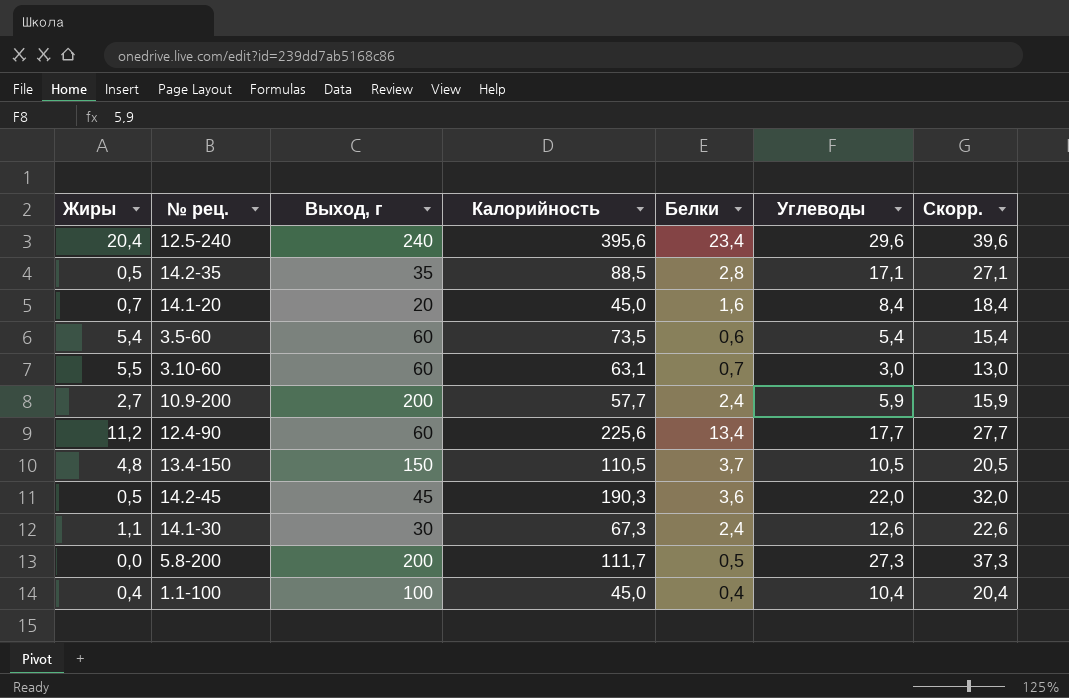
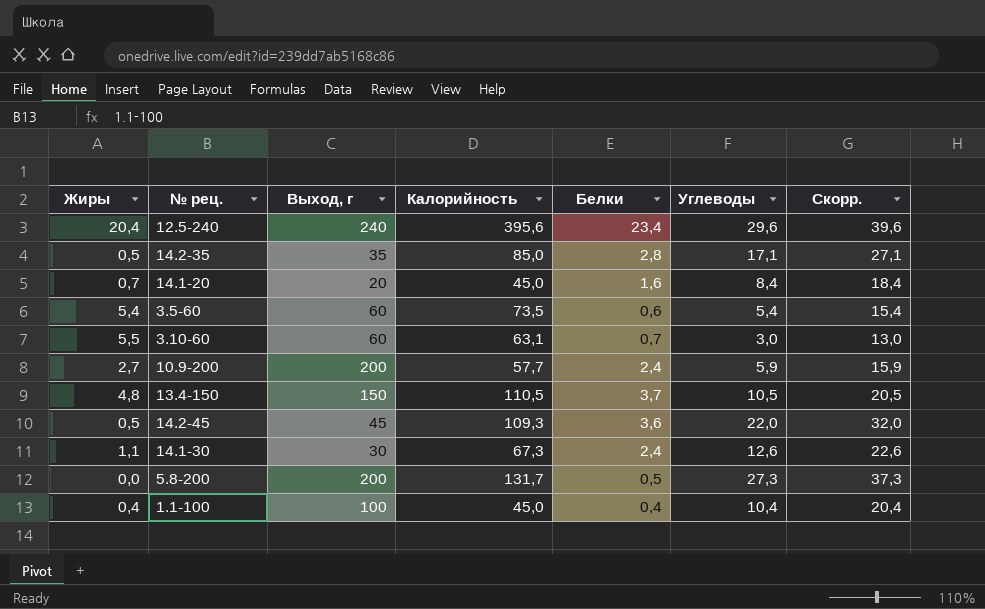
row 12.4-90: 11,2 | 60 | 225,6 | 13,4 | 17,7 | 27,7 -> none
14.2-35 | Калорийность: 88,5 -> 85,0
14.2-45 | Калорийность: 190,3 -> 109,3
5.8-200 | Калорийность: 111,7 -> 131,7

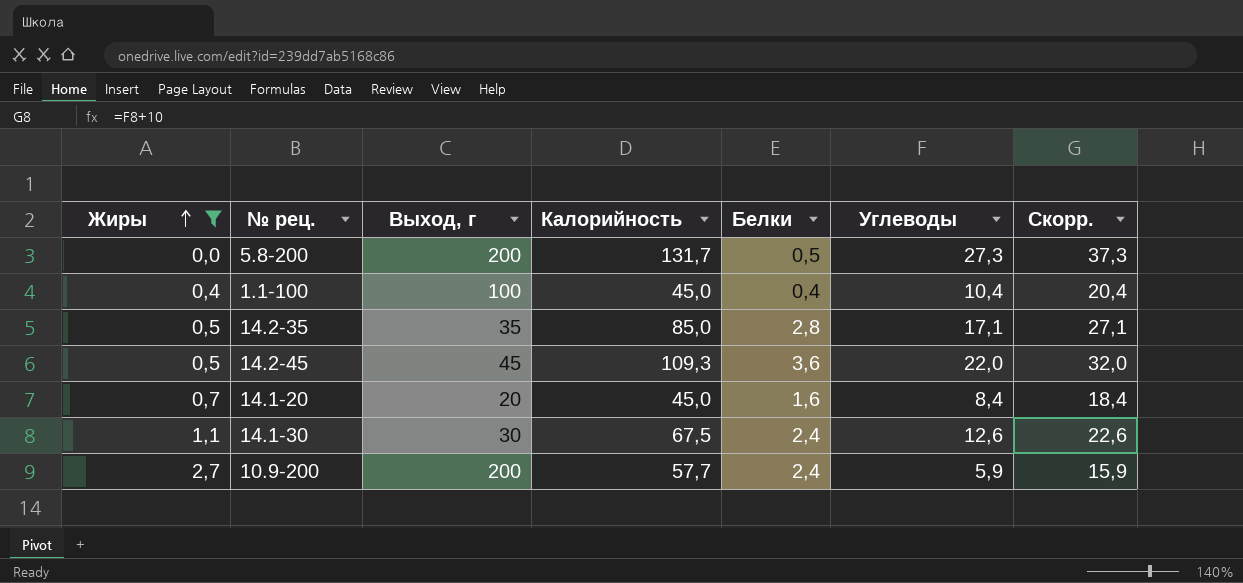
filter: none -> Жиры <= 2,7
row order: none -> Жиры ascending
14.1-30 | Калорийность: 67,3 -> 67,5

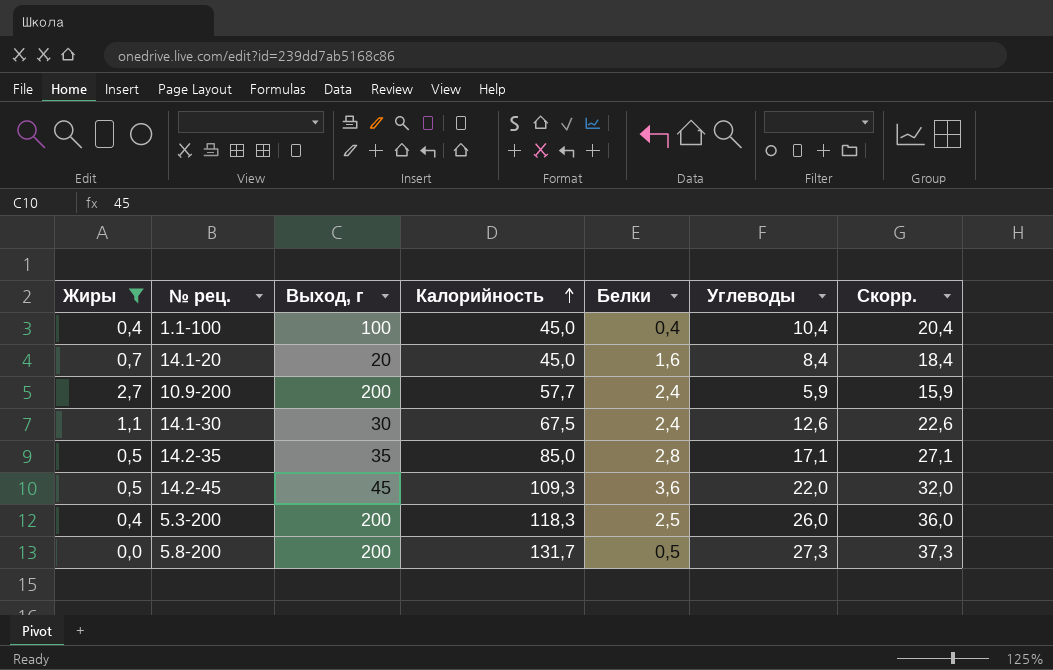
row order: Жиры ascending -> Калорийность ascending
row 5.3-200: none -> 0,4 | 200 | 118,3 | 2,5 | 26,0 | 36,0

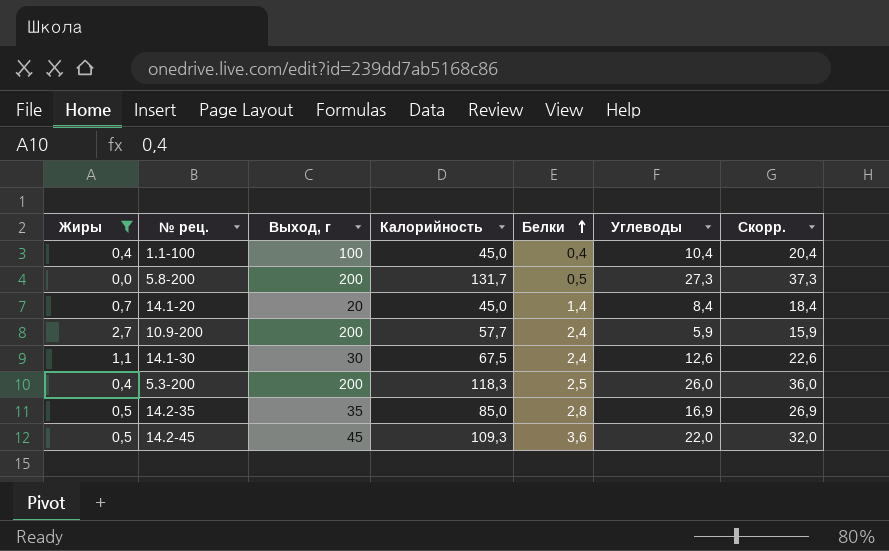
row order: Калорийность ascending -> Белки ascending
14.1-20 | Белки: 1,6 -> 1,4
14.2-35 | Углеводы: 17,1 -> 16,9
14.2-35 | Скорр.: 27,1 -> 26,9

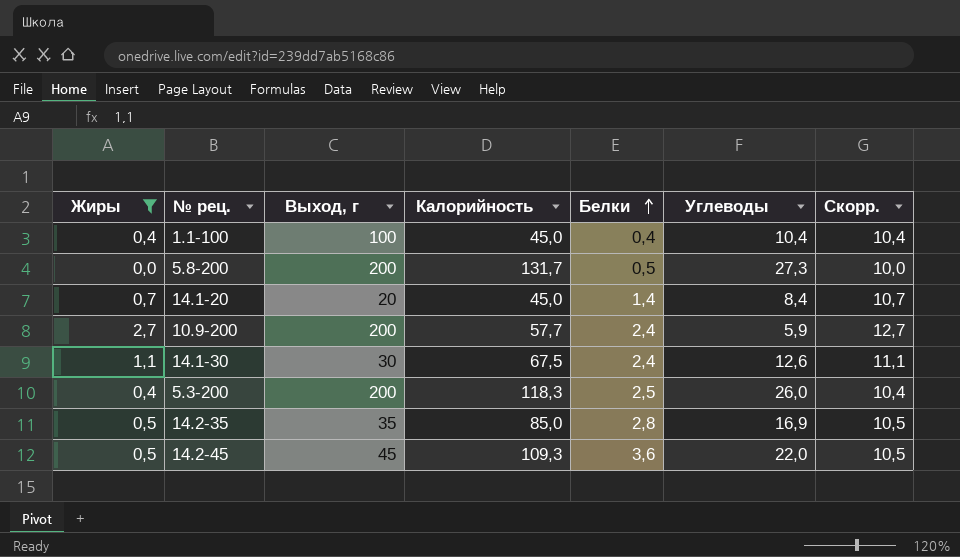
column Скорр. | formula: [Углеводы] + 10 -> [Жиры] + 10

